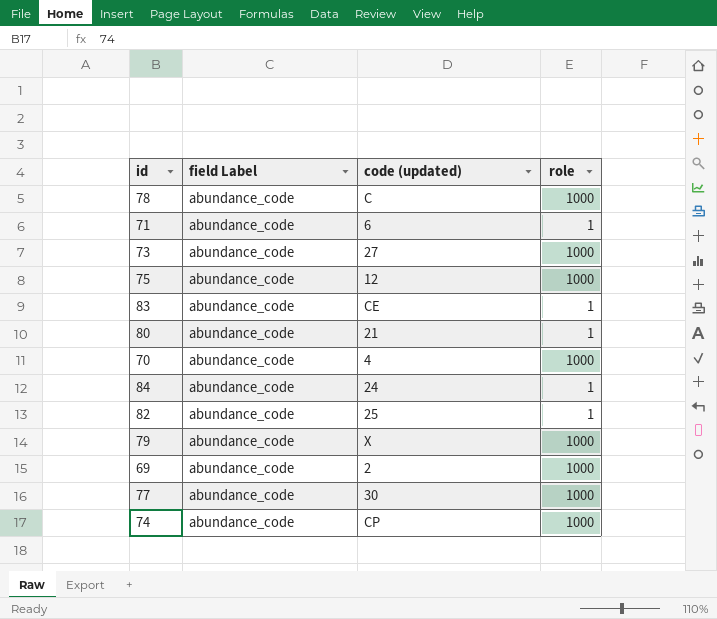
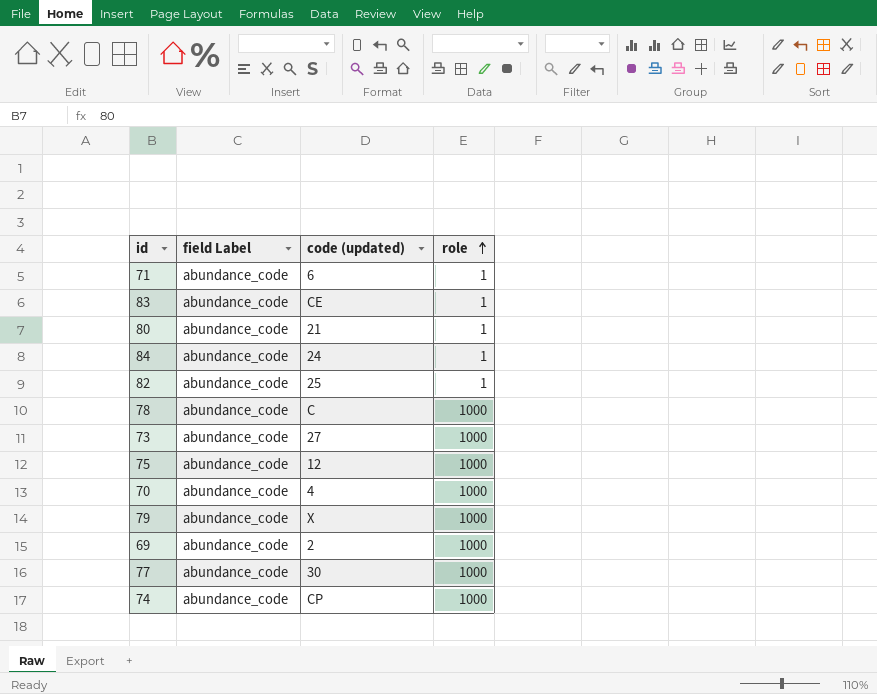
row order: none -> role ascending

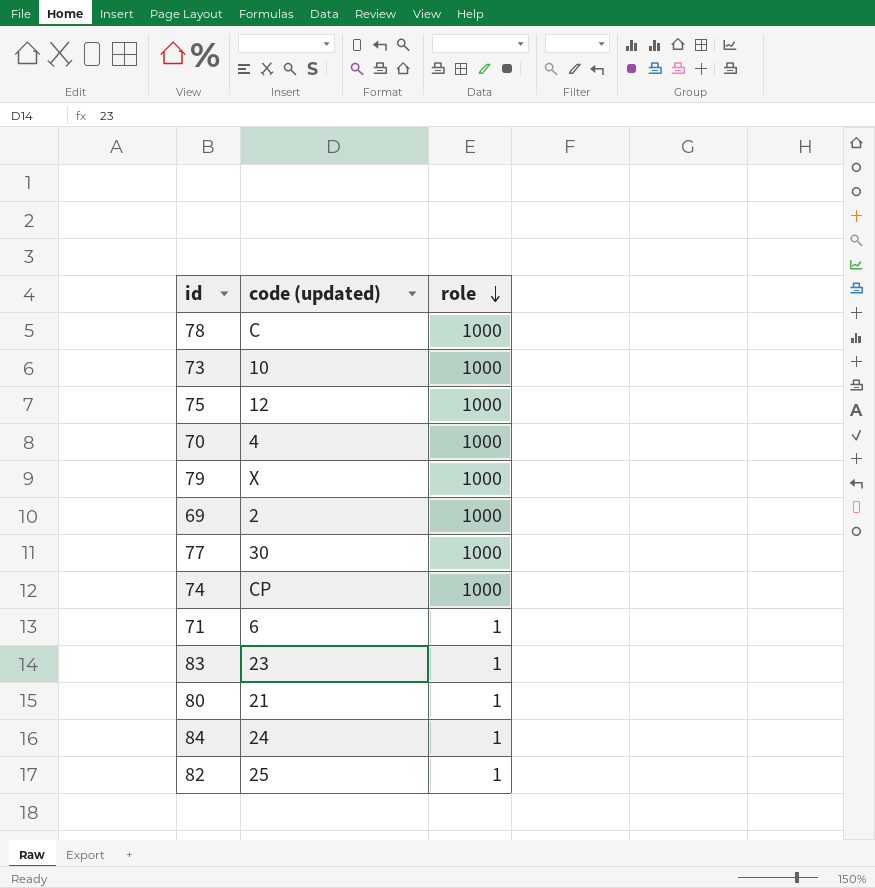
row order: role ascending -> role descending
column field Label | position: 2 -> none
73 | code (updated): 27 -> 10
83 | code (updated): CE -> 23

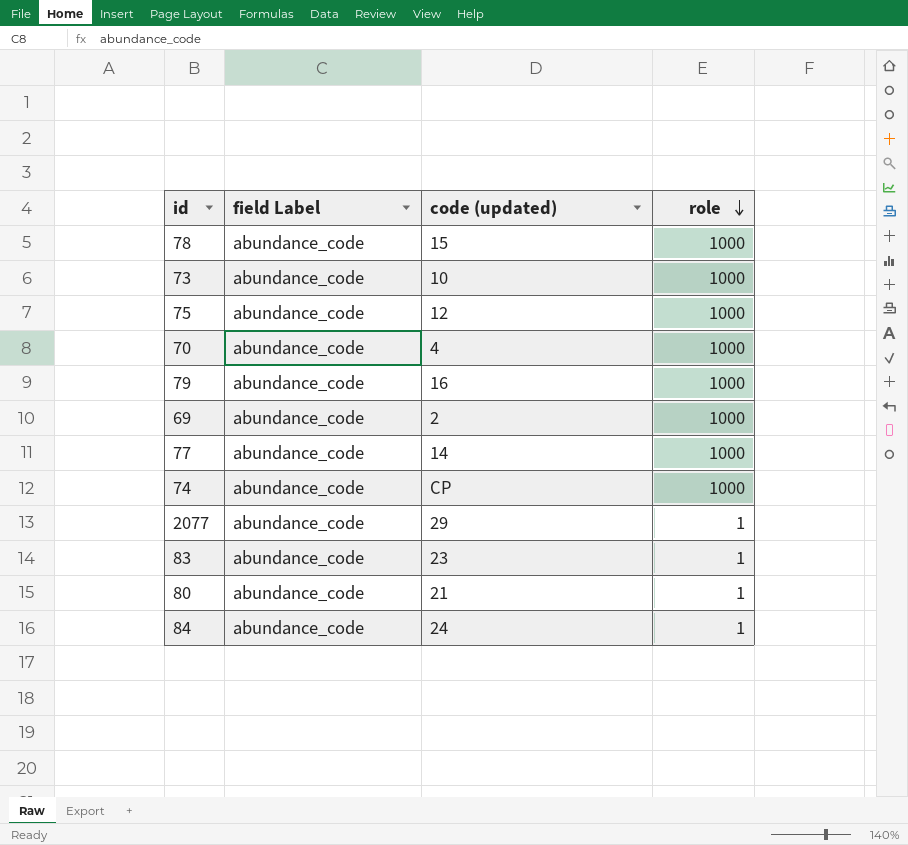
column field Label | position: none -> 2
row 71: 6 | 1 -> none
row 82: 25 | 1 -> none
78 | code (updated): C -> 15
79 | code (updated): X -> 16
77 | code (updated): 30 -> 14
row 2077: none -> abundance_code | 29 | 1

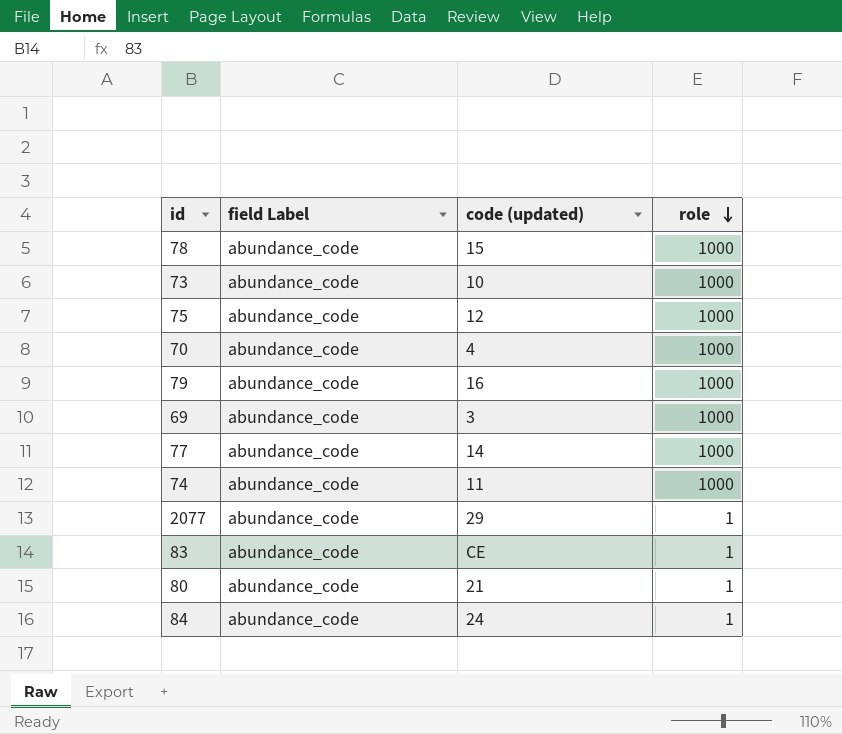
69 | code (updated): 2 -> 3
74 | code (updated): CP -> 11
83 | code (updated): 23 -> CE

